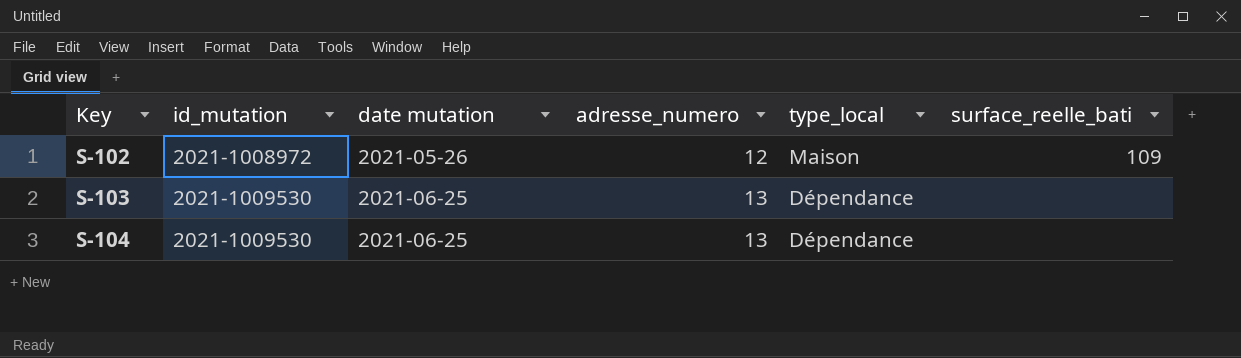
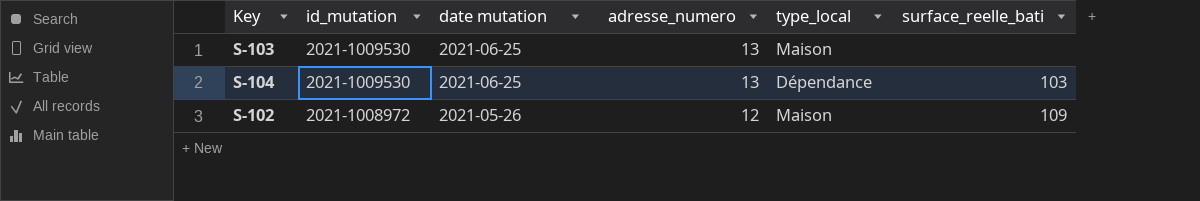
row order: Key ascending -> id_mutation descending
S-103 | type_local: Dépendance -> Maison
S-104 | surface_reelle_bati: none -> 103

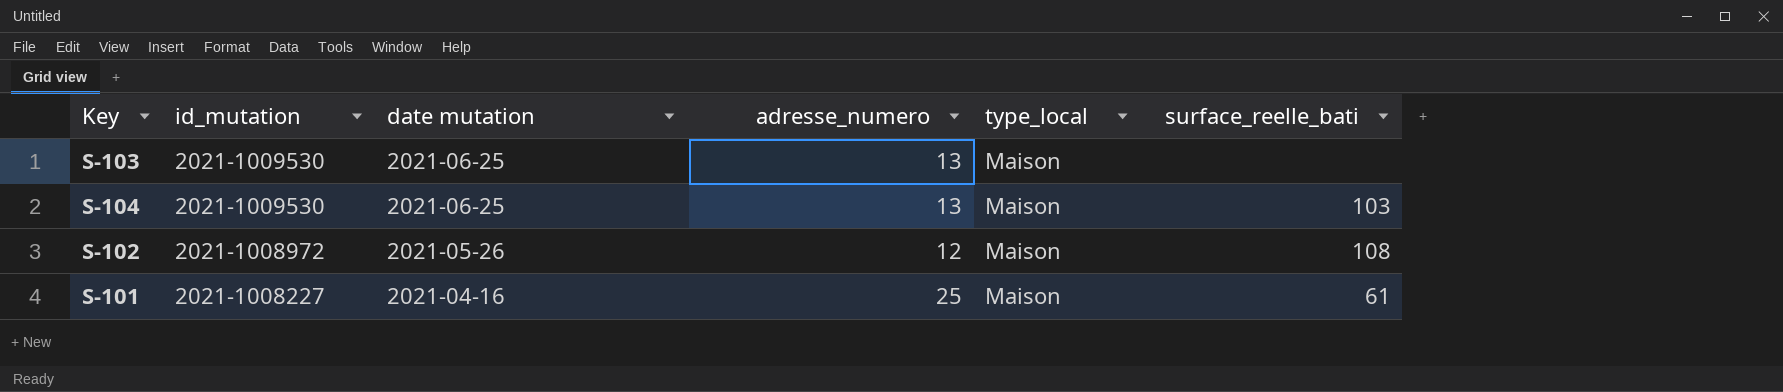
S-104 | type_local: Dépendance -> Maison
S-102 | surface_reelle_bati: 109 -> 108
row S-101: none -> 2021-1008227 | 2021-04-16 | 25 | Maison | 61

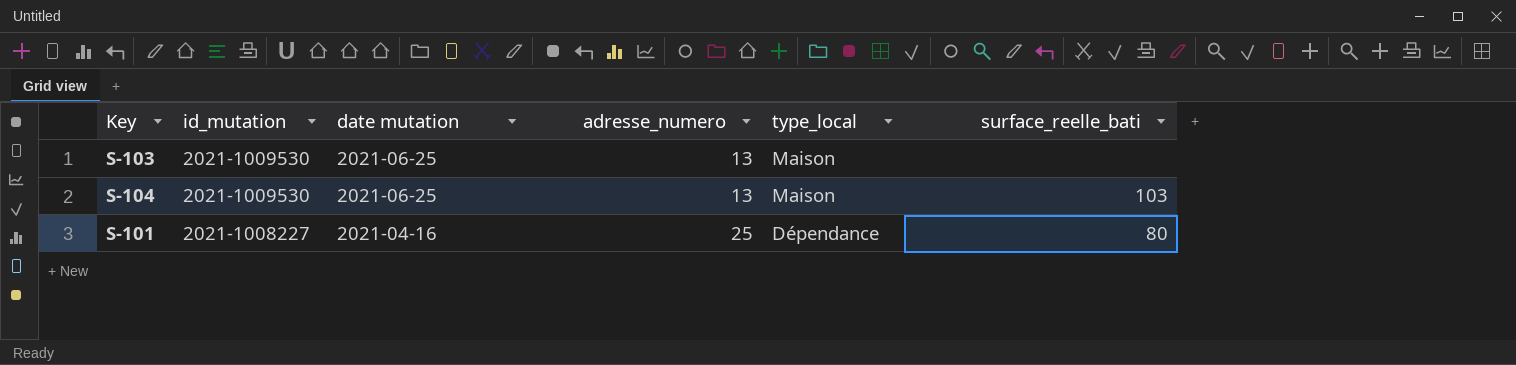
row S-102: 2021-1008972 | 2021-05-26 | 12 | Maison | 108 -> none
S-101 | type_local: Maison -> Dépendance
S-101 | surface_reelle_bati: 61 -> 80

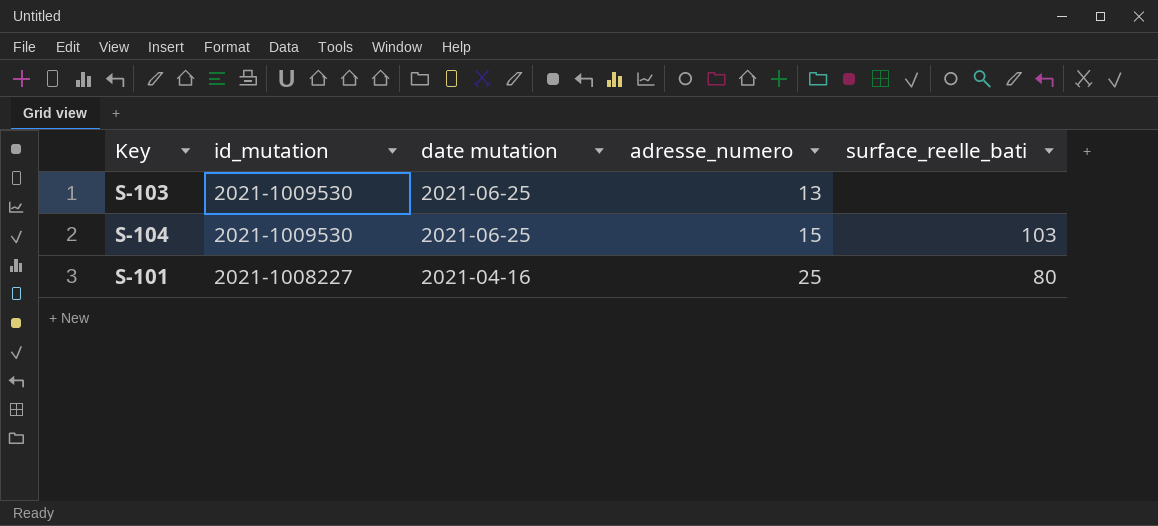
column type_local | position: 5 -> none
S-104 | adresse_numero: 13 -> 15

